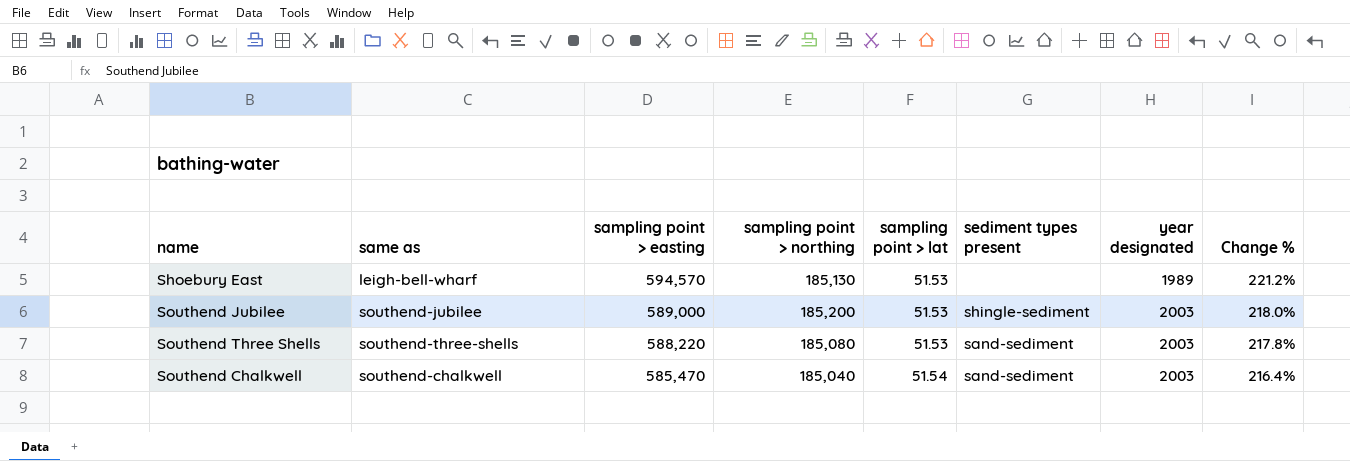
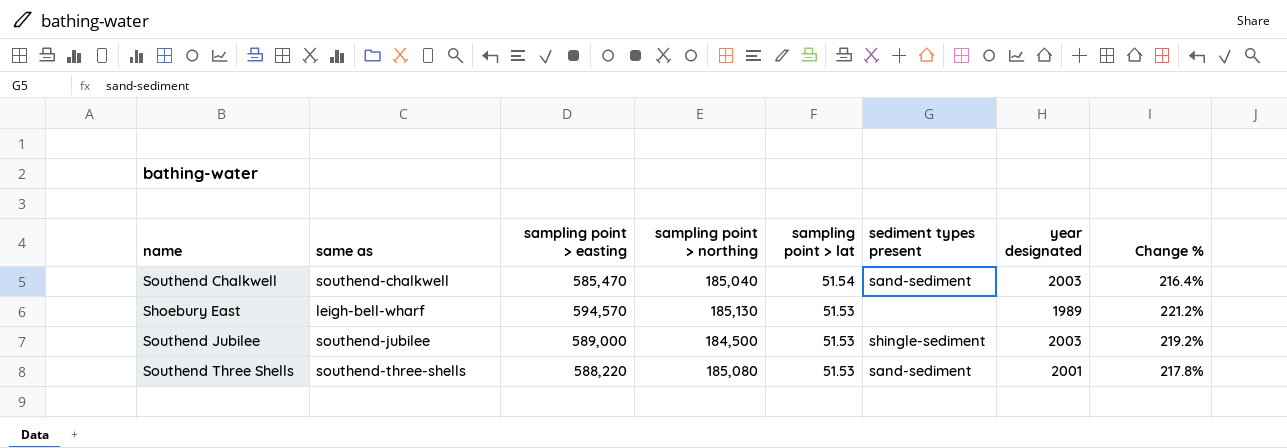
row order: sampling point > easting descending -> sampling point > lat descending
Southend Jubilee | sampling point > northing: 185,200 -> 184,500
Southend Jubilee | Change %: 218.0% -> 219.2%
Southend Three Shells | year designated: 2003 -> 2001

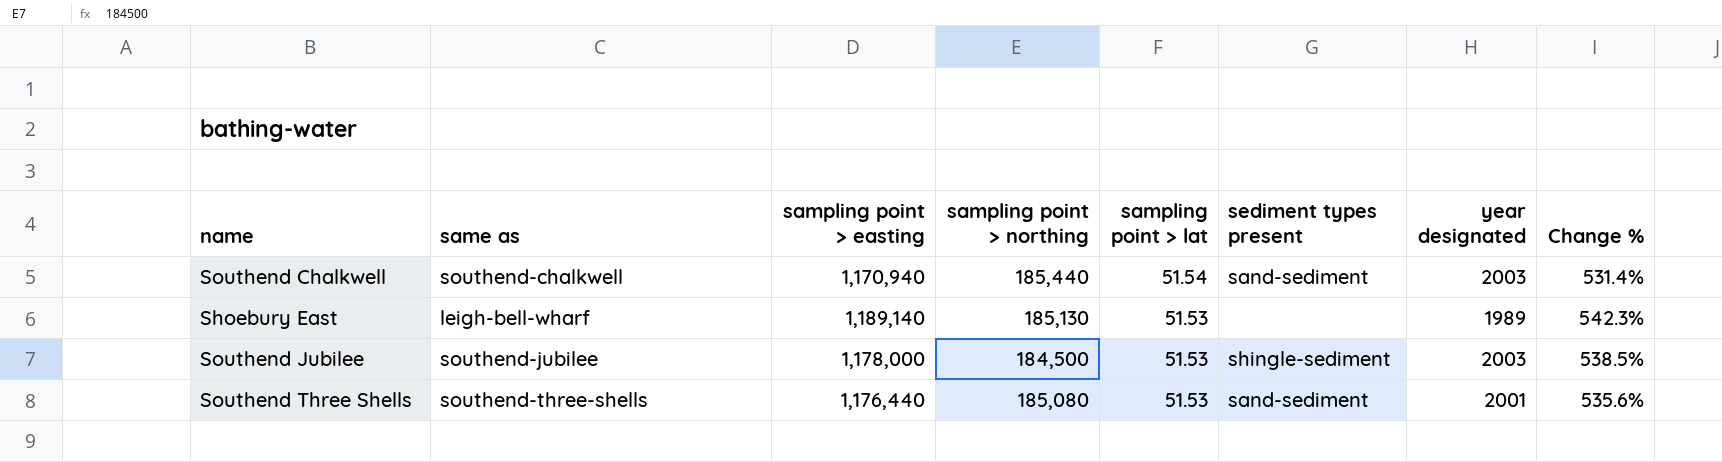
Southend Chalkwell | sampling point > easting: 585,470 -> 1,170,940
Southend Chalkwell | sampling point > northing: 185,040 -> 185,440
Southend Chalkwell | Change %: 216.4% -> 531.4%
Shoebury East | sampling point > easting: 594,570 -> 1,189,140
Shoebury East | Change %: 221.2% -> 542.3%
Southend Jubilee | sampling point > easting: 589,000 -> 1,178,000
Southend Jubilee | Change %: 219.2% -> 538.5%
Southend Three Shells | sampling point > easting: 588,220 -> 1,176,440
Southend Three Shells | Change %: 217.8% -> 535.6%

